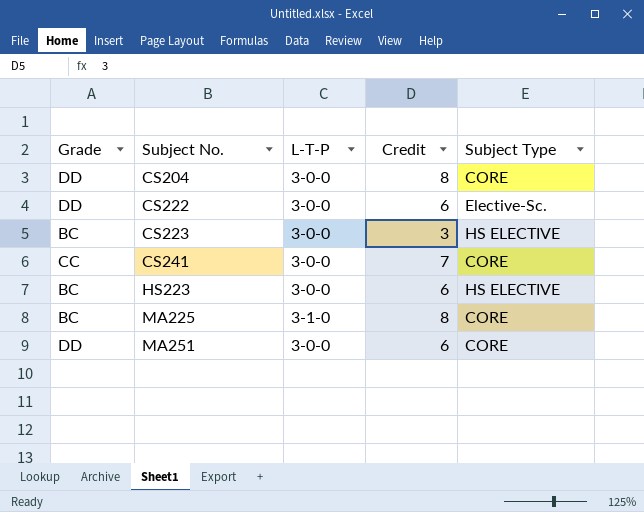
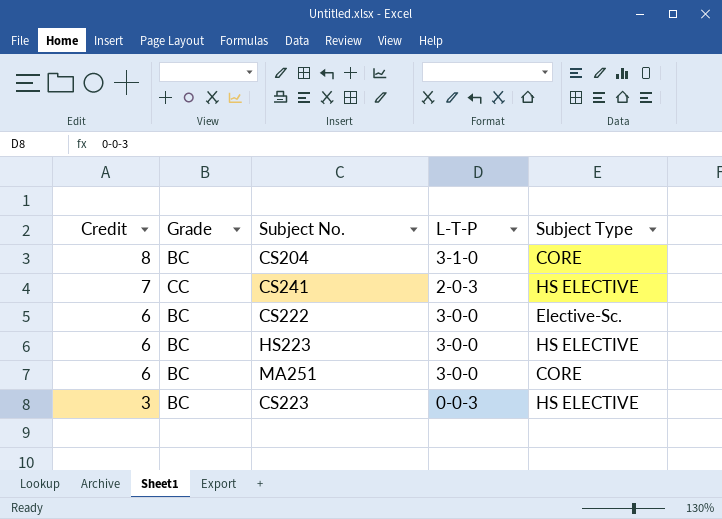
row order: Subject No. ascending -> Credit descending
column Credit | position: 4 -> 1
row MA225: BC | 3-1-0 | 8 | CORE -> none
CS204 | Grade: DD -> BC
CS204 | L-T-P: 3-0-0 -> 3-1-0
CS241 | L-T-P: 3-0-0 -> 2-0-3
CS241 | Subject Type: CORE -> HS ELECTIVE
CS222 | Grade: DD -> BC
MA251 | Grade: DD -> BC
CS223 | L-T-P: 3-0-0 -> 0-0-3

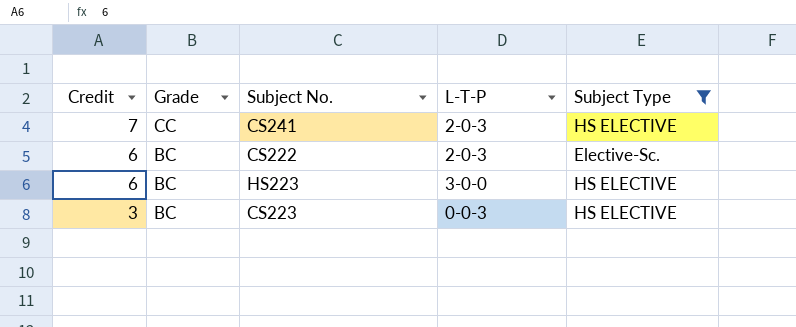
filter: none -> Subject Type != CORE
CS222 | L-T-P: 3-0-0 -> 2-0-3

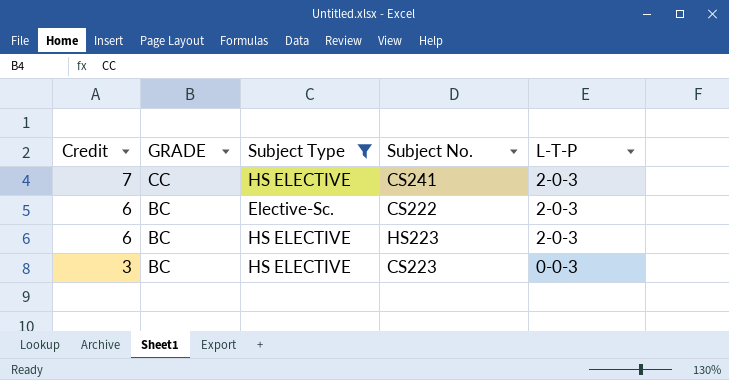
column name: Grade -> GRADE
column Subject Type | position: 5 -> 3
HS223 | L-T-P: 3-0-0 -> 2-0-3

